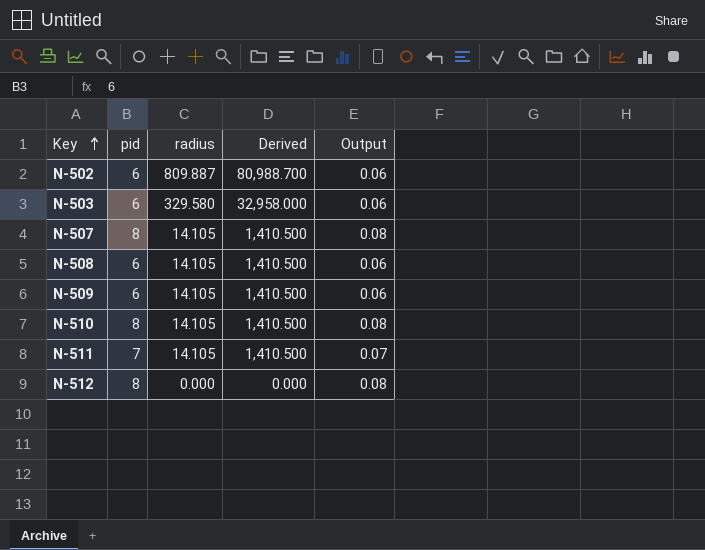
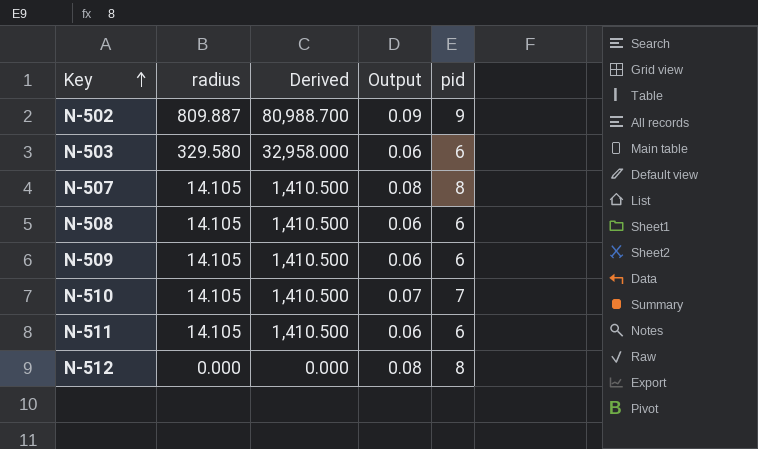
column pid | position: 2 -> 5
N-502 | Output: 0.06 -> 0.09
N-502 | pid: 6 -> 9
N-510 | Output: 0.08 -> 0.07
N-510 | pid: 8 -> 7
N-511 | Output: 0.07 -> 0.06
N-511 | pid: 7 -> 6

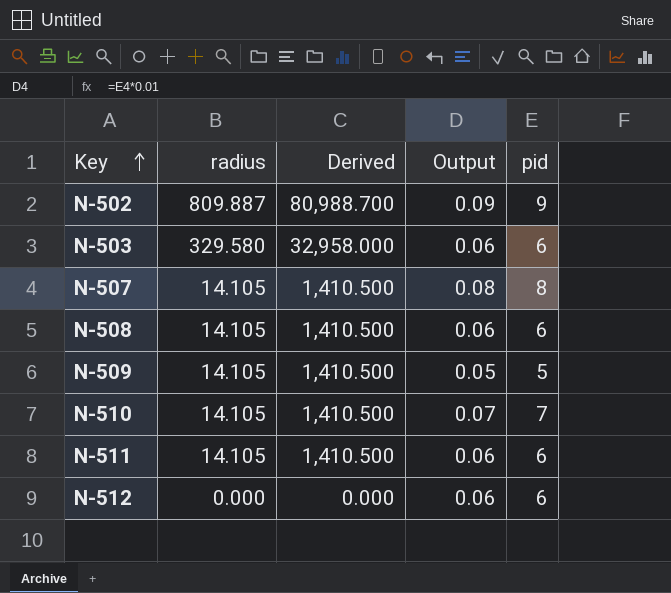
N-509 | Output: 0.06 -> 0.05
N-509 | pid: 6 -> 5
N-512 | Output: 0.08 -> 0.06
N-512 | pid: 8 -> 6

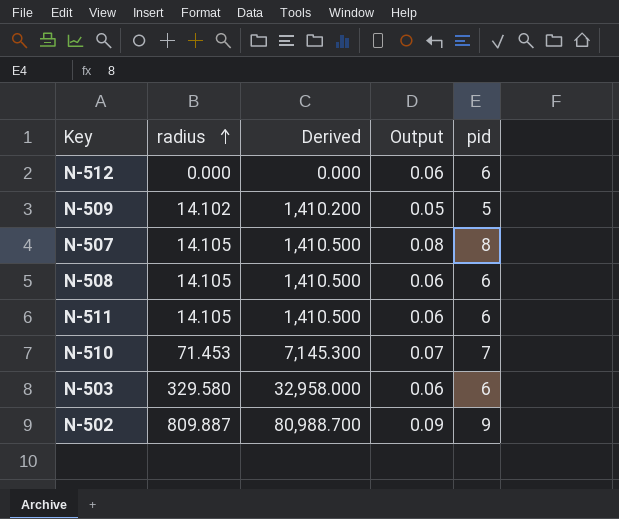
row order: Key ascending -> radius ascending
N-509 | radius: 14.105 -> 14.102
N-509 | Derived: 1,410.500 -> 1,410.200
N-510 | radius: 14.105 -> 71.453
N-510 | Derived: 1,410.500 -> 7,145.300

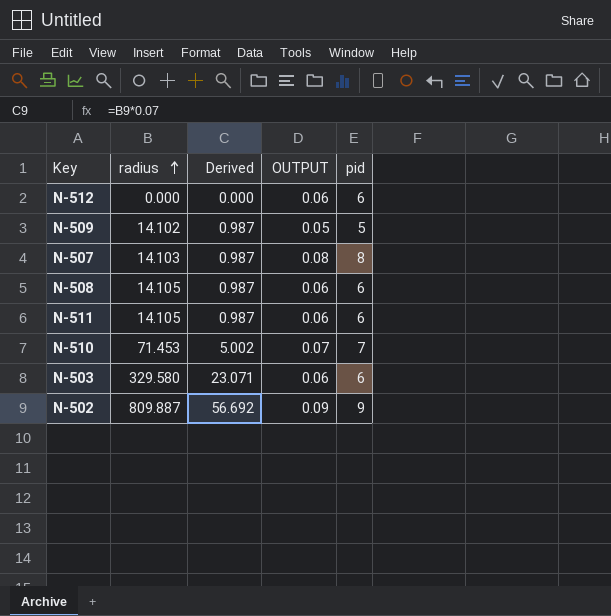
column Derived | formula: [radius] * 100 -> [radius] * 0.07
column name: Output -> OUTPUT
N-507 | radius: 14.105 -> 14.103

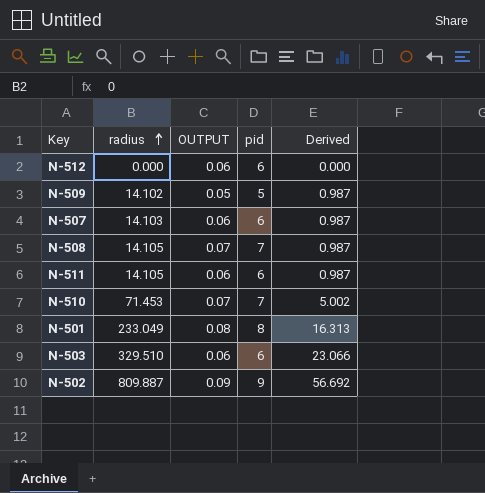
column Derived | position: 3 -> 5
N-507 | OUTPUT: 0.08 -> 0.06
N-507 | pid: 8 -> 6
N-508 | OUTPUT: 0.06 -> 0.07
N-508 | pid: 6 -> 7
row N-501: none -> 233.049 | 0.08 | 8 | 16.313
N-503 | radius: 329.580 -> 329.510
N-503 | Derived: 23.071 -> 23.066

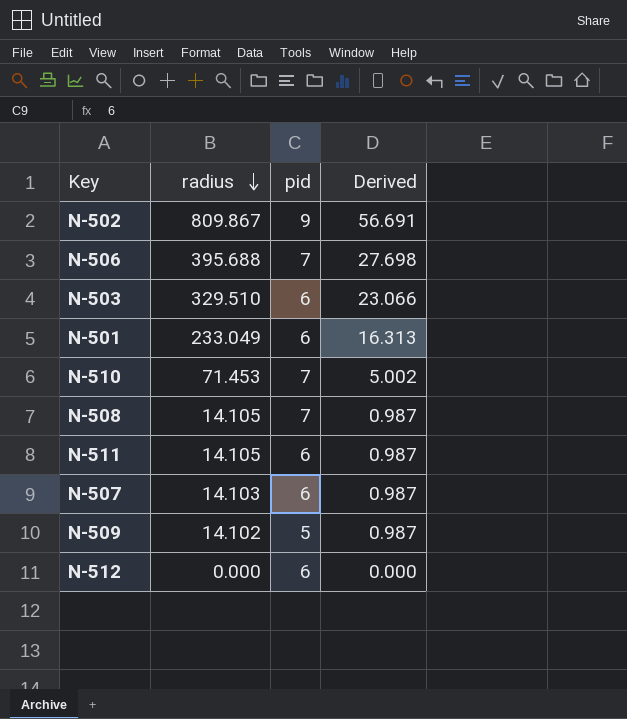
row order: radius ascending -> radius descending
column OUTPUT | formula: [pid] * 0.01 -> none
N-502 | radius: 809.887 -> 809.867
N-502 | Derived: 56.692 -> 56.691
row N-506: none -> 395.688 | 7 | 27.698
N-501 | pid: 8 -> 6

